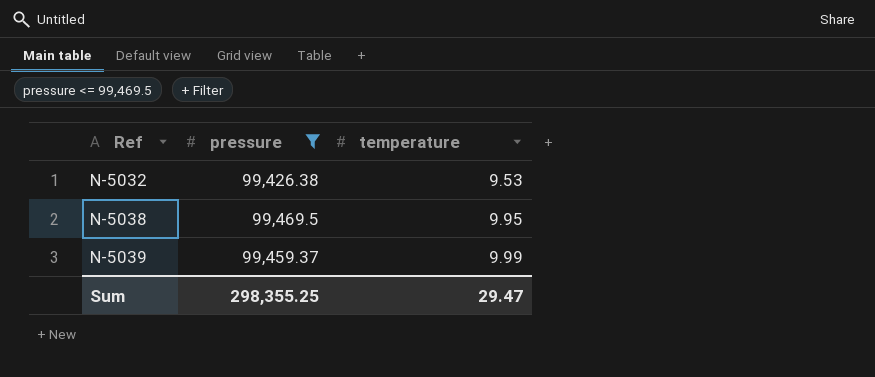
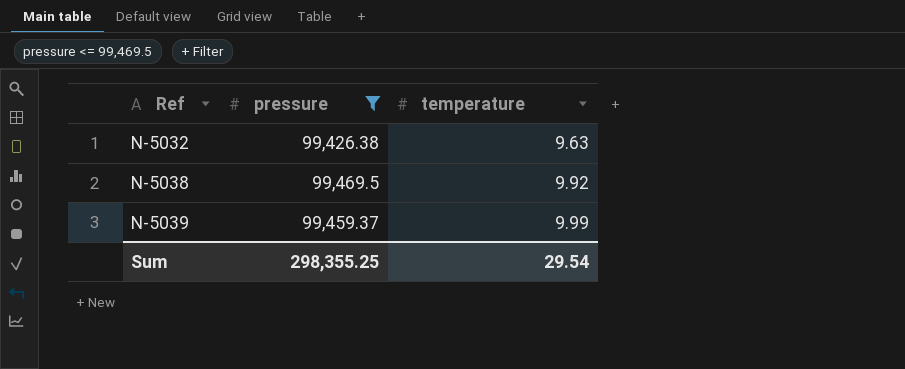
N-5032 | temperature: 9.53 -> 9.63
N-5038 | temperature: 9.95 -> 9.92
Sum | temperature: 29.47 -> 29.54

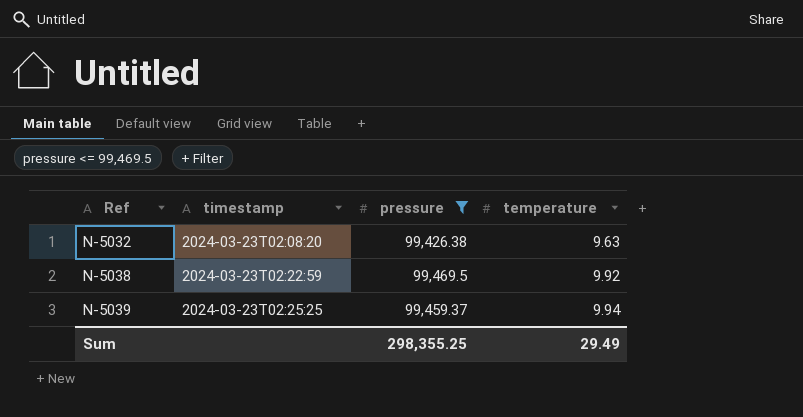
column timestamp | position: none -> 2
N-5039 | temperature: 9.99 -> 9.94
Sum | temperature: 29.54 -> 29.49

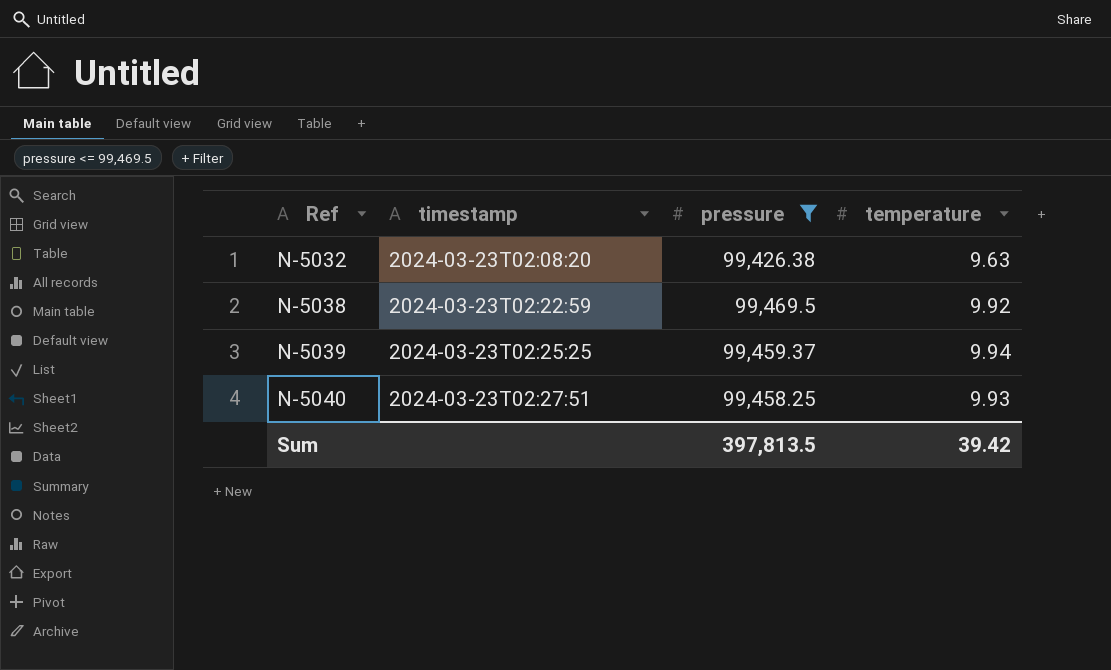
row N-5040: none -> 2024-03-23T02:27:51 | 99,458.25 | 9.93
Sum | pressure: 298,355.25 -> 397,813.5
Sum | temperature: 29.49 -> 39.42

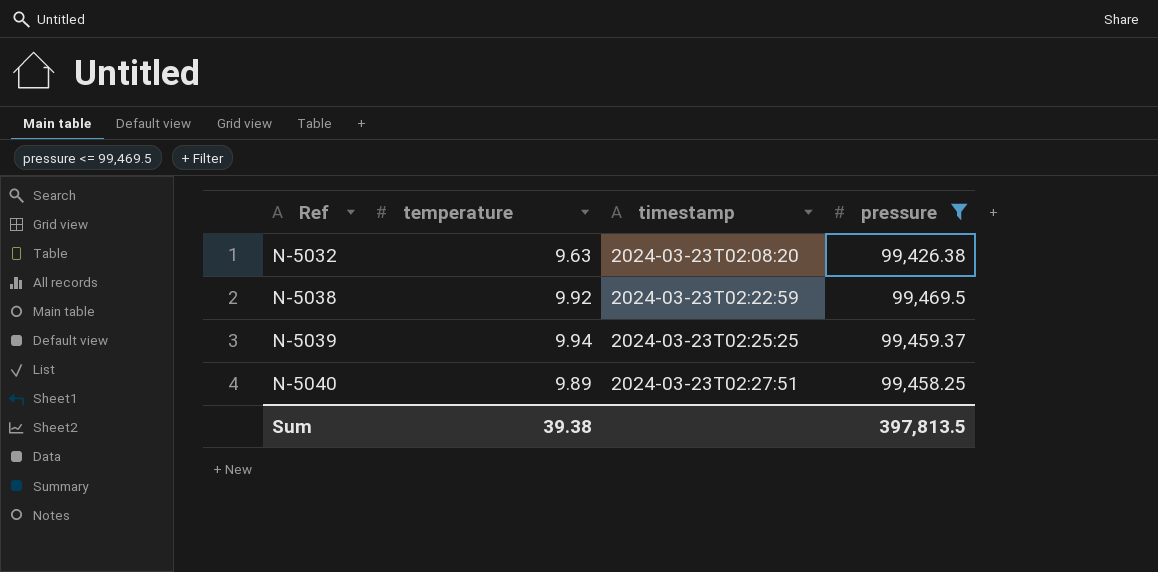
column temperature | position: 4 -> 2
N-5040 | temperature: 9.93 -> 9.89
Sum | temperature: 39.42 -> 39.38

